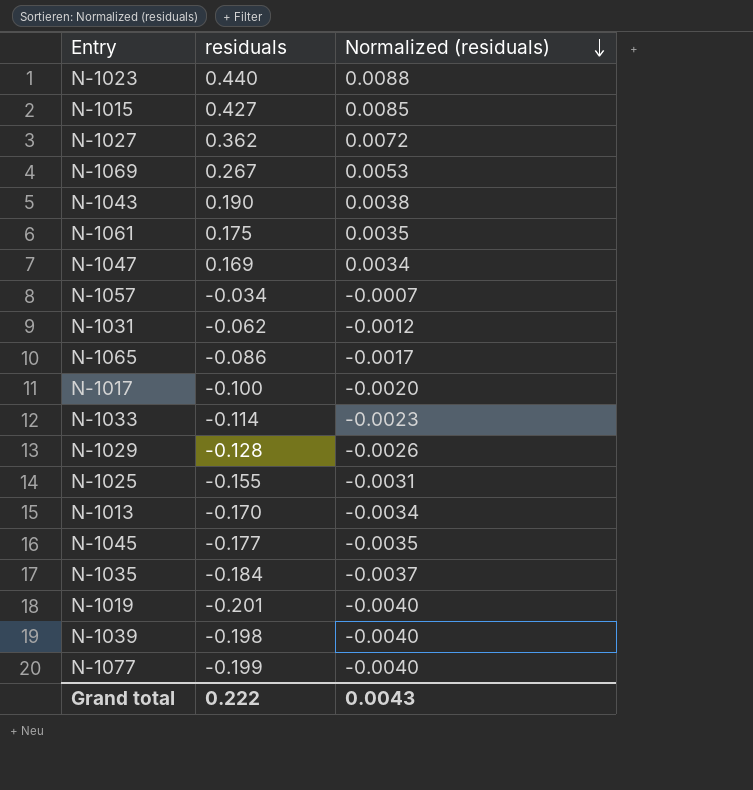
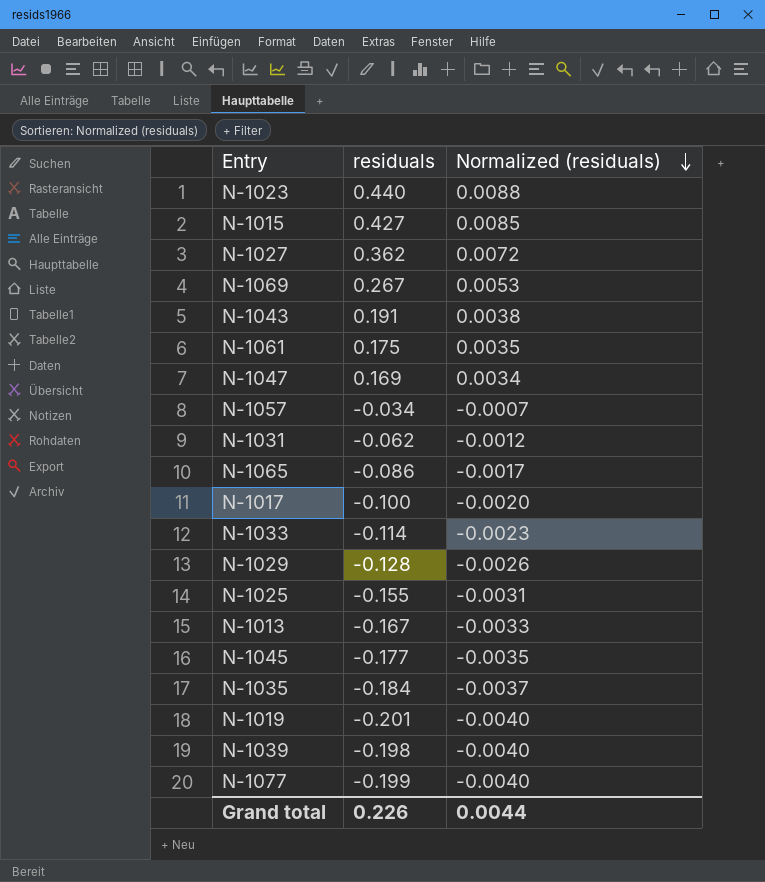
N-1043 | residuals: 0.190 -> 0.191
N-1013 | residuals: -0.170 -> -0.167
N-1013 | Normalized (residuals): -0.0034 -> -0.0033
Grand total | residuals: 0.222 -> 0.226
Grand total | Normalized (residuals): 0.0043 -> 0.0044

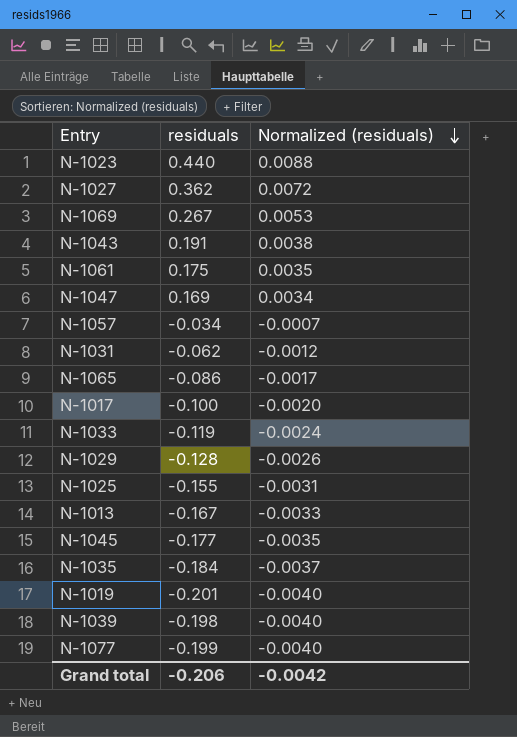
row N-1015: 0.427 | 0.0085 -> none
N-1033 | residuals: -0.114 -> -0.119
N-1033 | Normalized (residuals): -0.0023 -> -0.0024
Grand total | residuals: 0.226 -> -0.206
Grand total | Normalized (residuals): 0.0044 -> -0.0042

